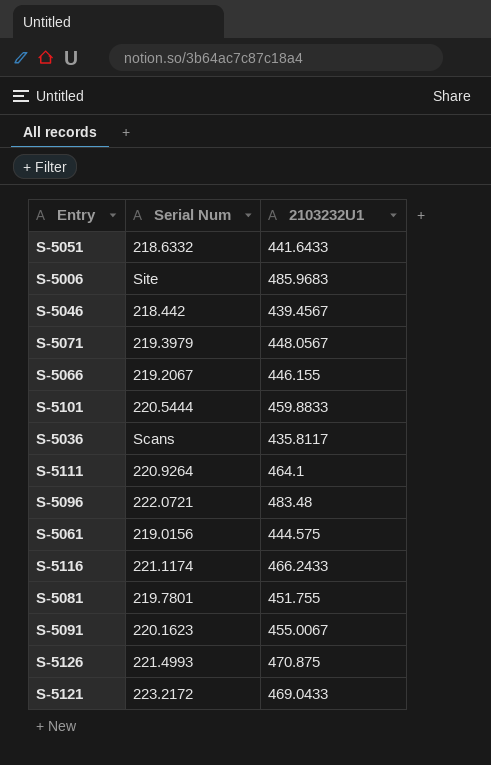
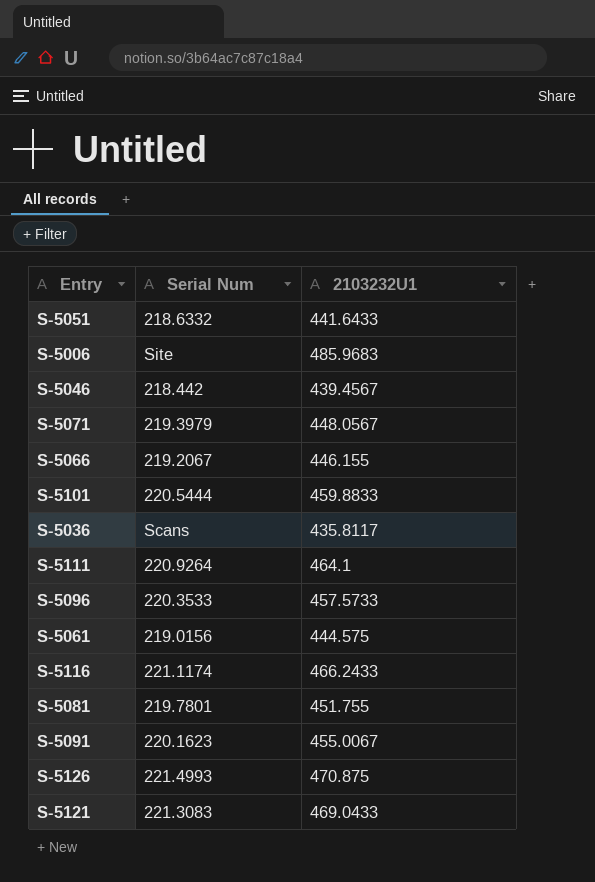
S-5096 | Serial Num: 222.0721 -> 220.3533
S-5096 | 2103232U1: 483.48 -> 457.5733
S-5121 | Serial Num: 223.2172 -> 221.3083

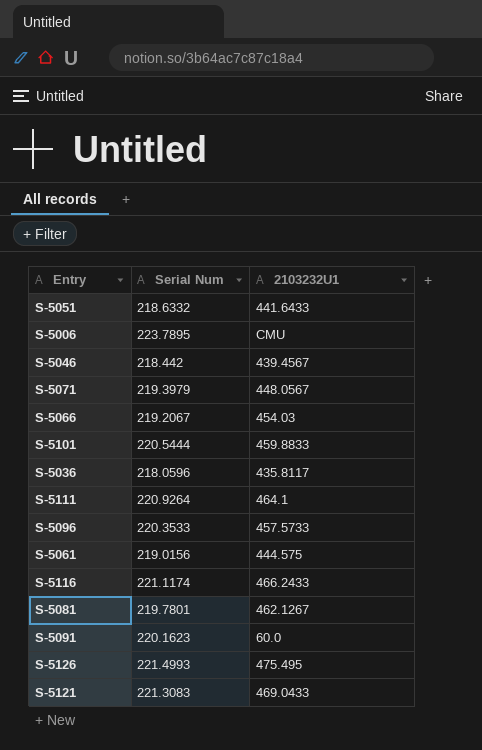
S-5006 | Serial Num: Site -> 223.7895
S-5006 | 2103232U1: 485.9683 -> CMU
S-5066 | 2103232U1: 446.155 -> 454.03
S-5036 | Serial Num: Scans -> 218.0596
S-5081 | 2103232U1: 451.755 -> 462.1267
S-5091 | 2103232U1: 455.0067 -> 60.0
S-5126 | 2103232U1: 470.875 -> 475.495

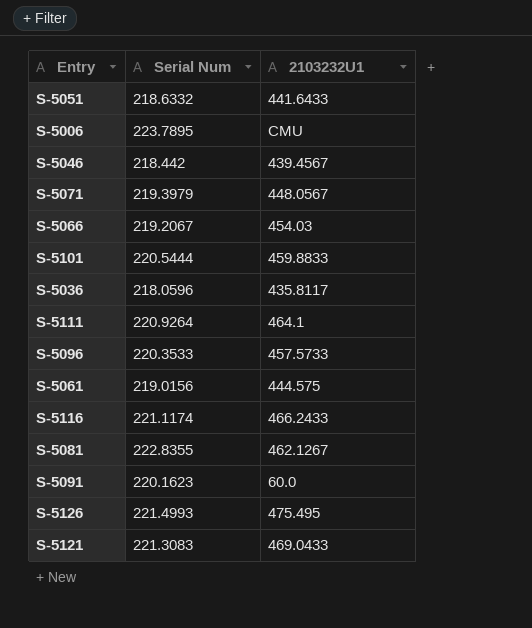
S-5081 | Serial Num: 219.7801 -> 222.8355

